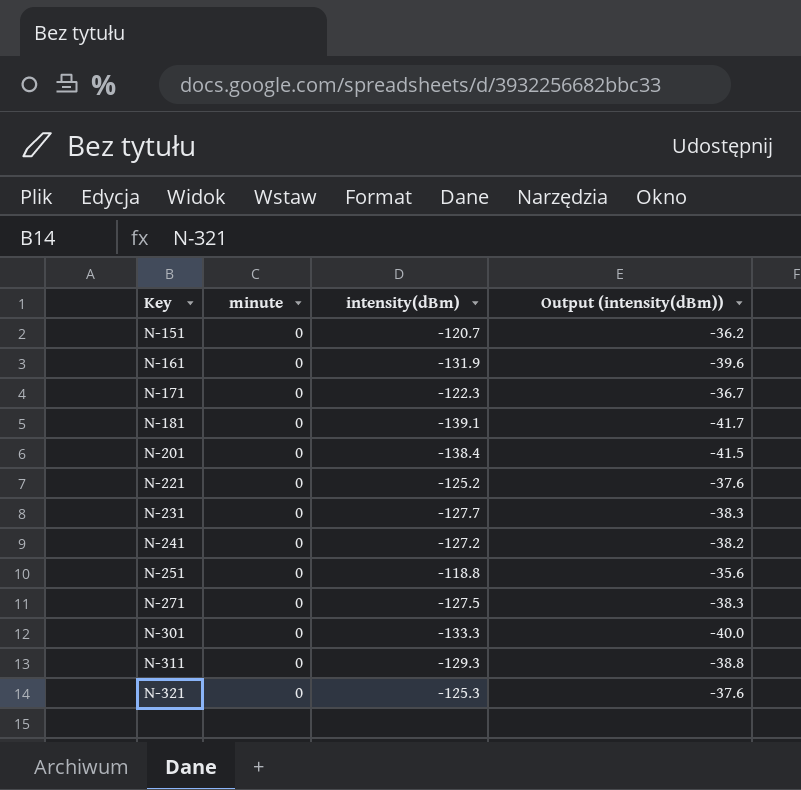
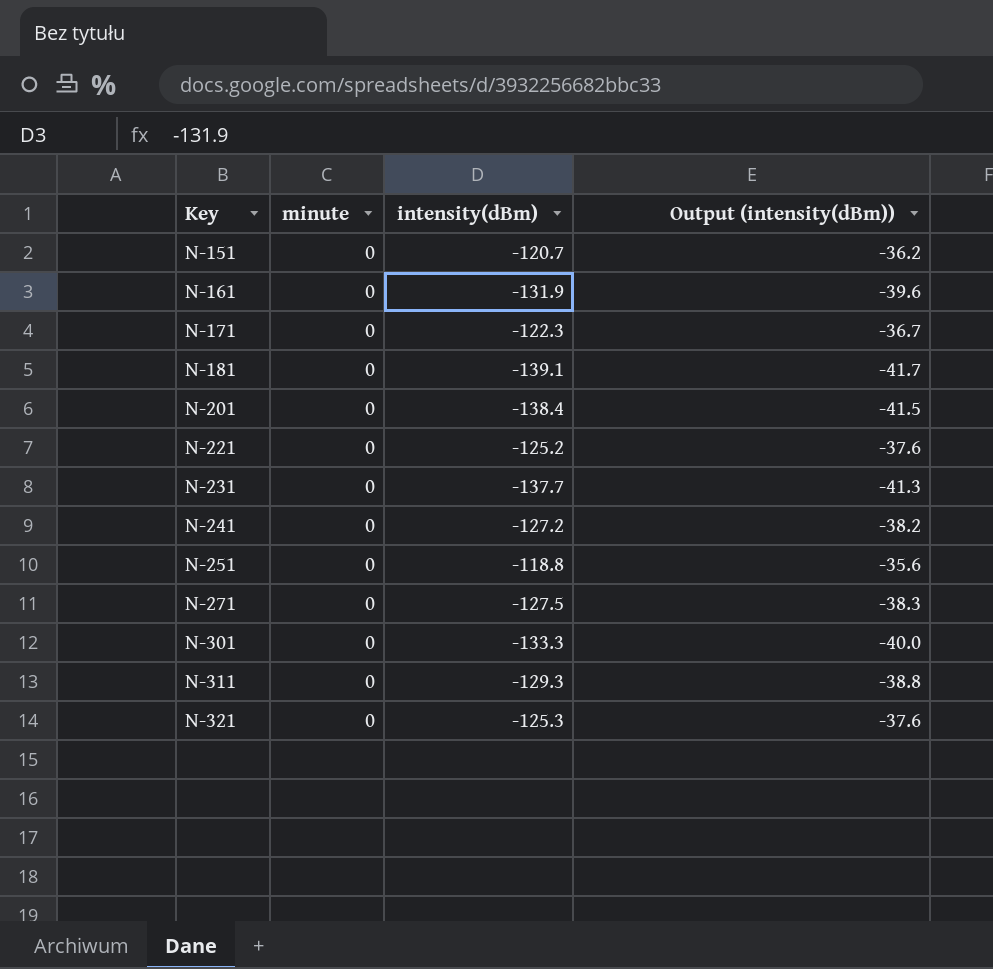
N-231 | intensity(dBm): -127.7 -> -137.7
N-231 | Output (intensity(dBm)): -38.3 -> -41.3

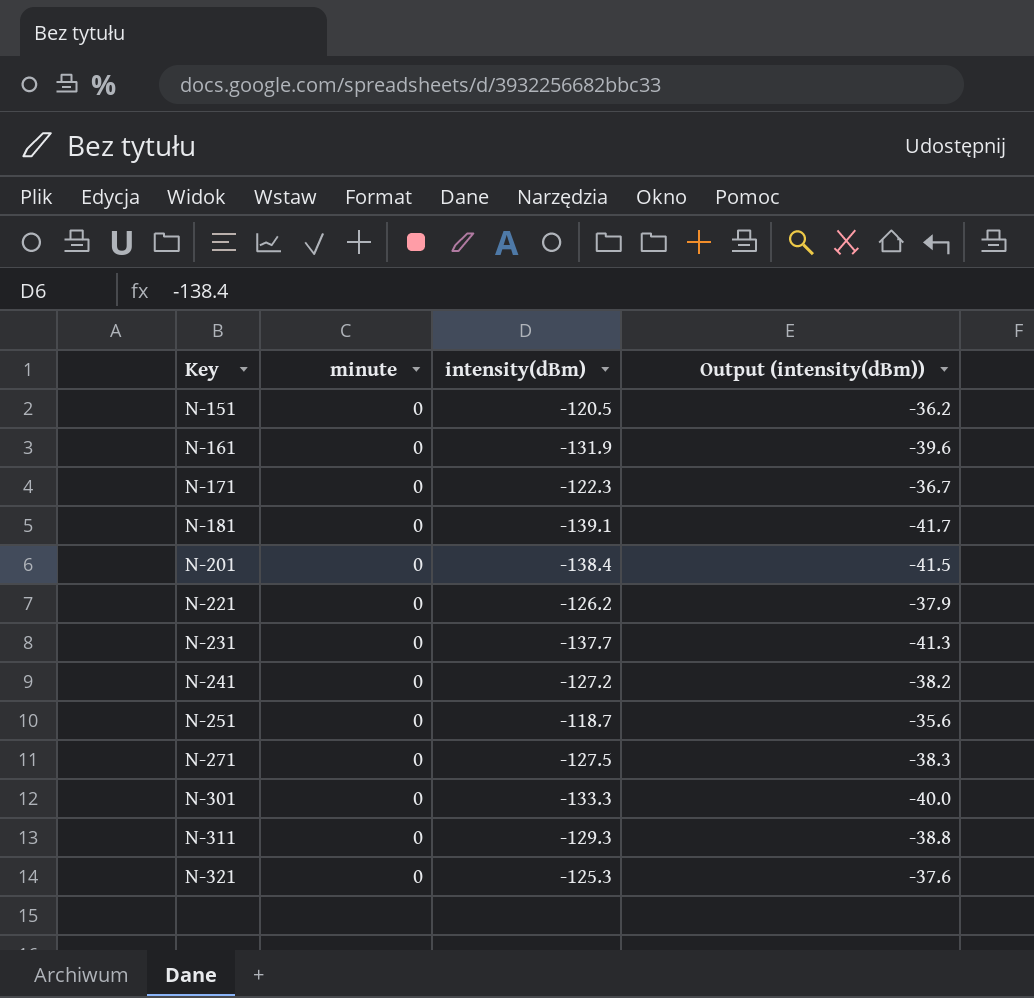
N-151 | intensity(dBm): -120.7 -> -120.5
N-221 | intensity(dBm): -125.2 -> -126.2
N-221 | Output (intensity(dBm)): -37.6 -> -37.9
N-251 | intensity(dBm): -118.8 -> -118.7

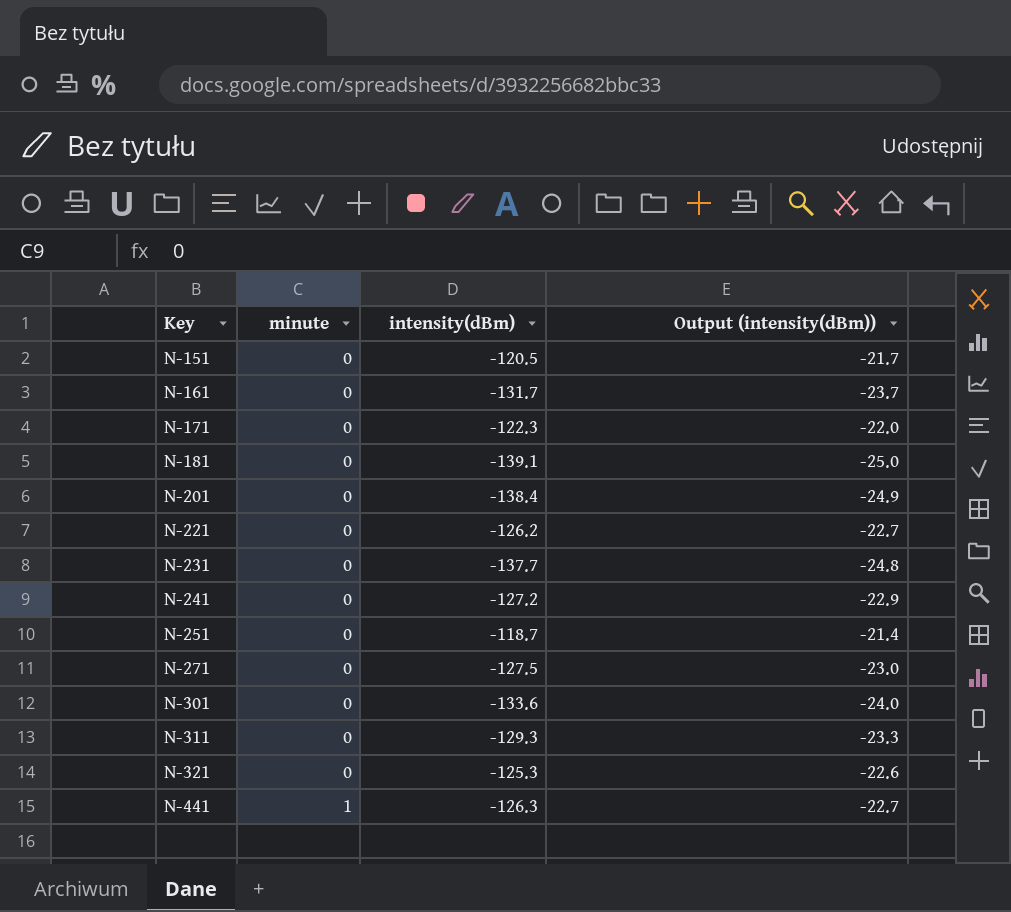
column Output (intensity(dBm)) | formula: [intensity(dBm)] * 0.3 -> [intensity(dBm)] * 0.18
N-161 | intensity(dBm): -131.9 -> -131.7
N-301 | intensity(dBm): -133.3 -> -133.6
row N-441: none -> 1 | -126.3 | -22.7

